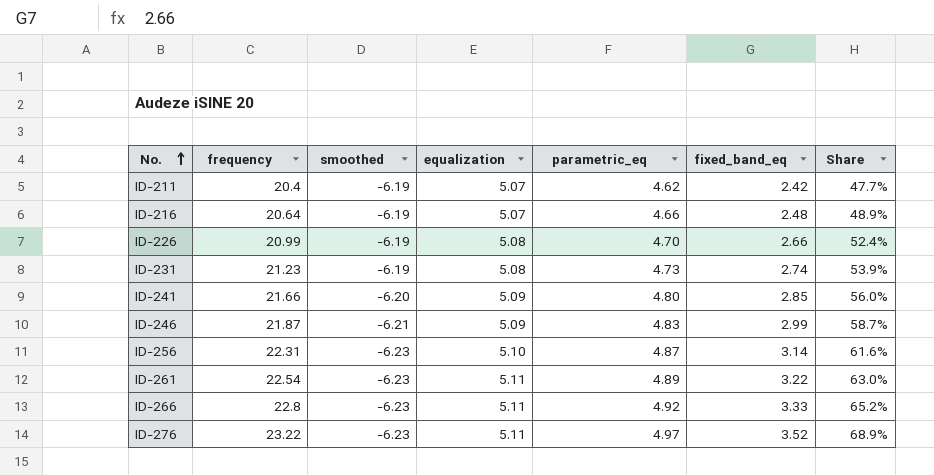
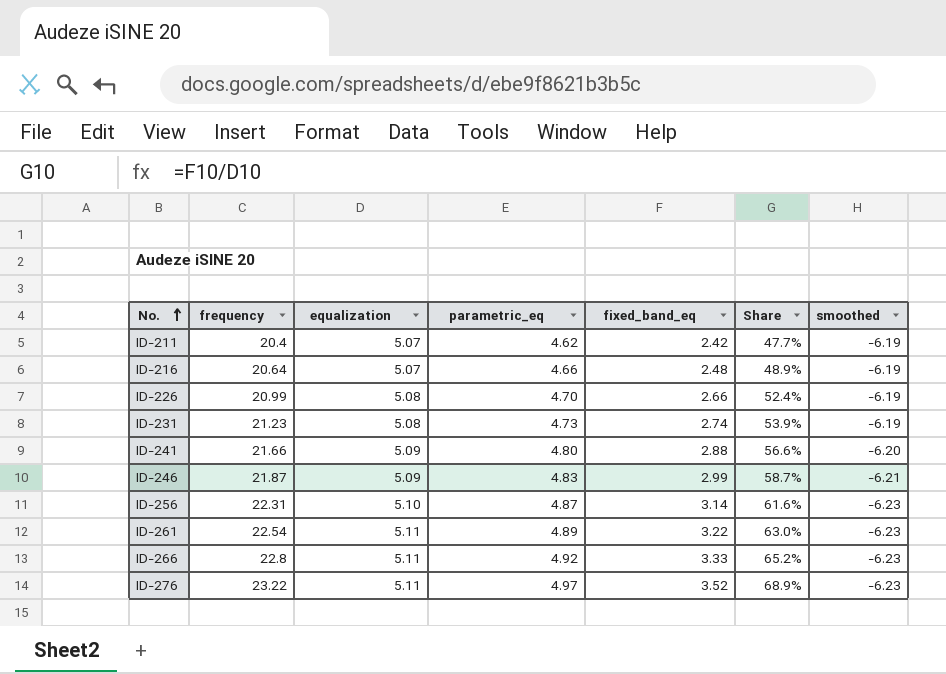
column smoothed | position: 3 -> 7
ID-241 | fixed_band_eq: 2.85 -> 2.88
ID-241 | Share: 56.0% -> 56.6%

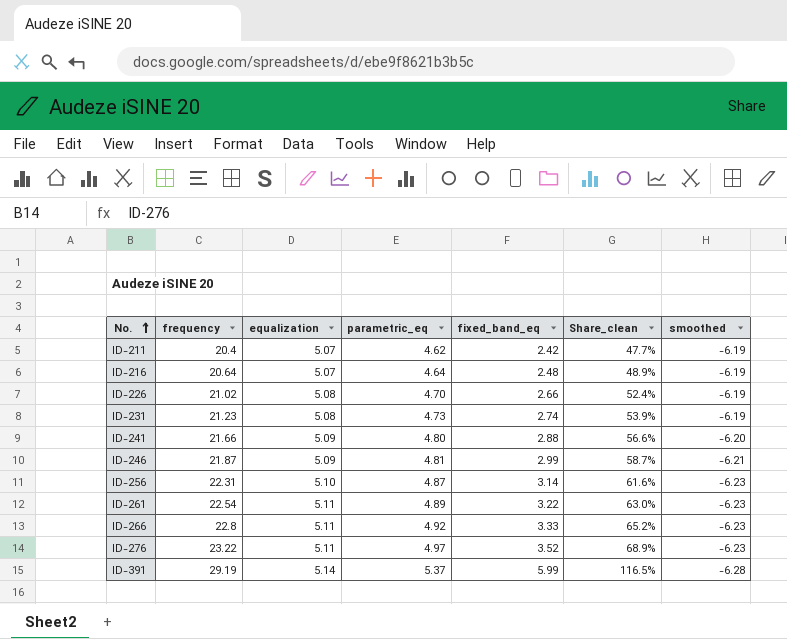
column name: Share -> Share_clean
ID-216 | parametric_eq: 4.66 -> 4.64
ID-226 | frequency: 20.99 -> 21.02
ID-246 | parametric_eq: 4.83 -> 4.81
row ID-391: none -> 29.19 | 5.14 | 5.37 | 5.99 | 116.5% | -6.28

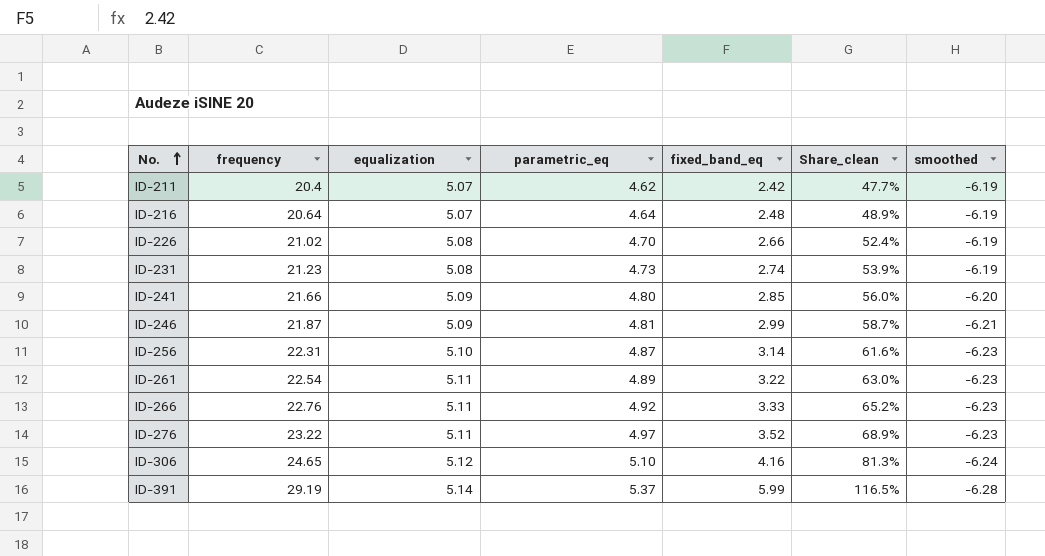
ID-241 | fixed_band_eq: 2.88 -> 2.85
ID-241 | Share_clean: 56.6% -> 56.0%
ID-266 | frequency: 22.8 -> 22.76
row ID-306: none -> 24.65 | 5.12 | 5.10 | 4.16 | 81.3% | -6.24

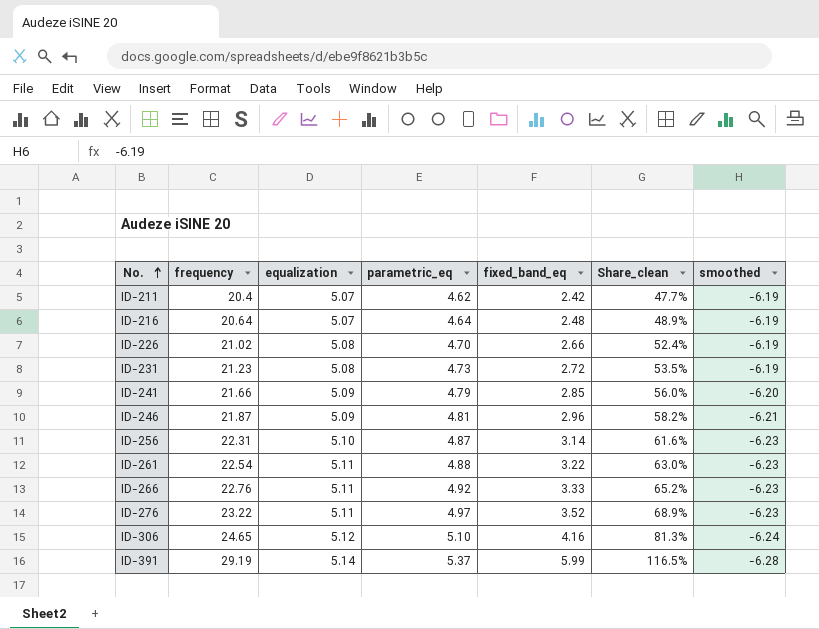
ID-231 | fixed_band_eq: 2.74 -> 2.72
ID-231 | Share_clean: 53.9% -> 53.5%
ID-241 | parametric_eq: 4.80 -> 4.79
ID-246 | fixed_band_eq: 2.99 -> 2.96
ID-246 | Share_clean: 58.7% -> 58.2%
ID-261 | parametric_eq: 4.89 -> 4.88

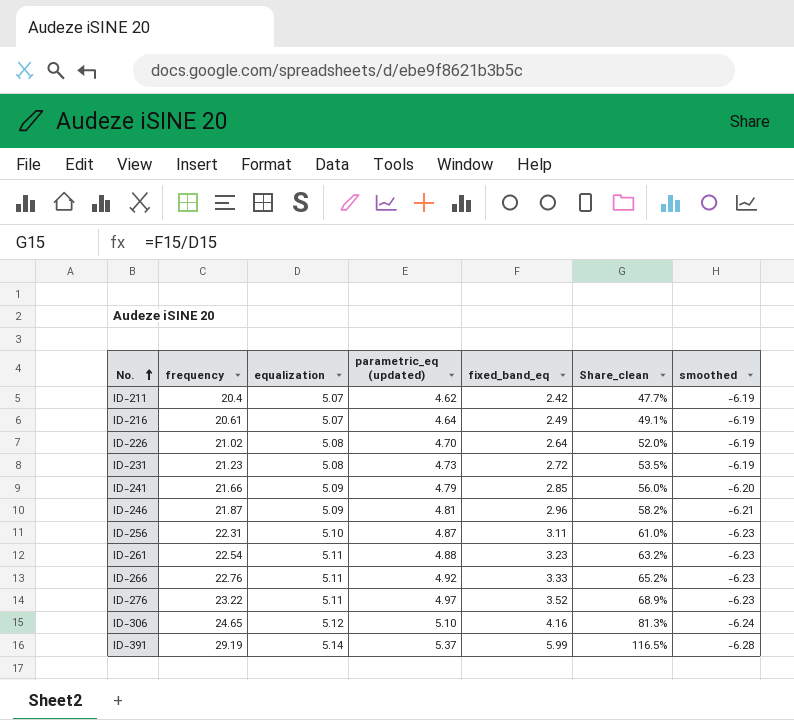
column name: parametric_eq -> parametric_eq (updated)
ID-216 | frequency: 20.64 -> 20.61
ID-216 | fixed_band_eq: 2.48 -> 2.49
ID-216 | Share_clean: 48.9% -> 49.1%
ID-226 | fixed_band_eq: 2.66 -> 2.64
ID-226 | Share_clean: 52.4% -> 52.0%
ID-256 | fixed_band_eq: 3.14 -> 3.11
ID-256 | Share_clean: 61.6% -> 61.0%
ID-261 | fixed_band_eq: 3.22 -> 3.23
ID-261 | Share_clean: 63.0% -> 63.2%

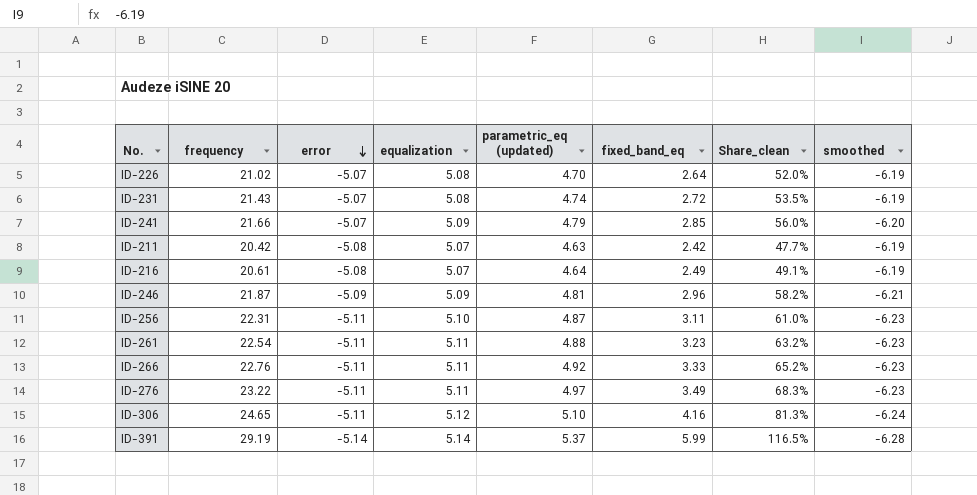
row order: No. ascending -> error descending
column error | position: none -> 3
ID-231 | frequency: 21.23 -> 21.43
ID-231 | parametric_eq (updated): 4.73 -> 4.74
ID-211 | frequency: 20.4 -> 20.42
ID-211 | parametric_eq (updated): 4.62 -> 4.63
ID-276 | fixed_band_eq: 3.52 -> 3.49
ID-276 | Share_clean: 68.9% -> 68.3%

